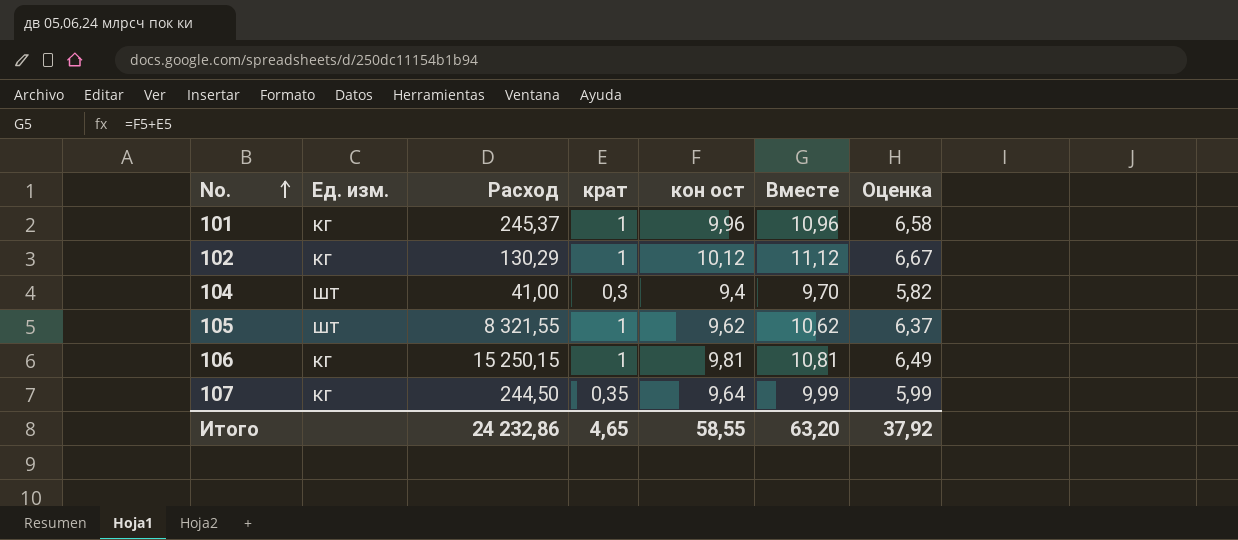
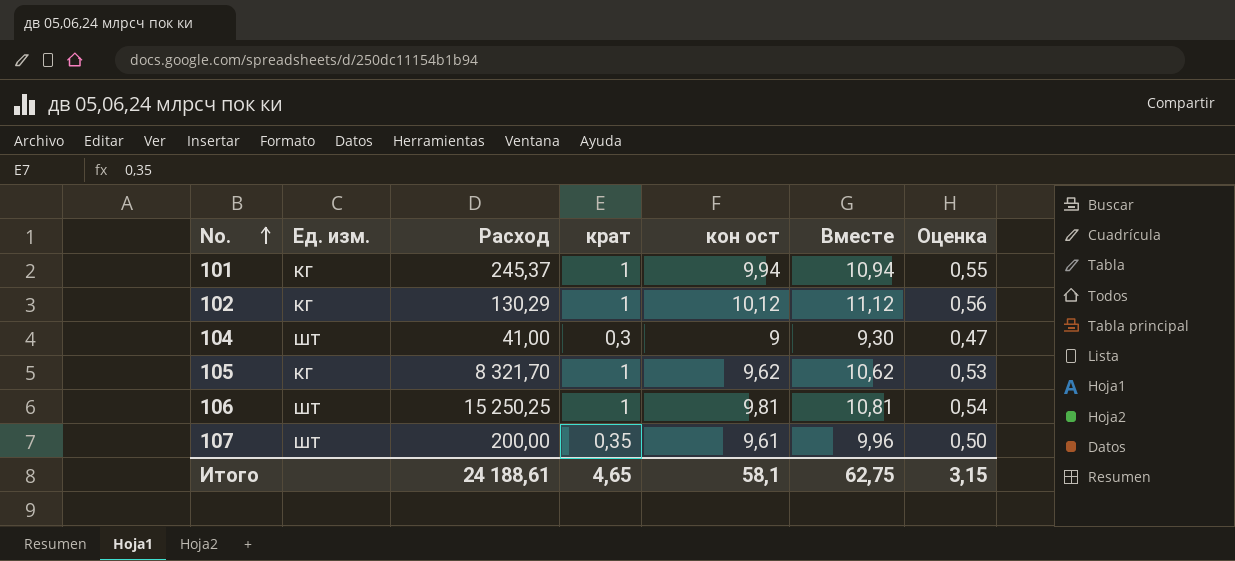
column Оценка | formula: [Вместе] * 0,6 -> [Вместе] * 0,05
101 | кон ост: 9,96 -> 9,94
101 | Вместе: 10,96 -> 10,94
104 | кон ост: 9,4 -> 9
104 | Вместе: 9,70 -> 9,30
105 | Ед. изм.: шт -> кг
105 | Расход: 8 321,55 -> 8 321,70
106 | Ед. изм.: кг -> шт
106 | Расход: 15 250,15 -> 15 250,25
107 | Ед. изм.: кг -> шт
107 | Расход: 244,50 -> 200,00
107 | кон ост: 9,64 -> 9,61
107 | Вместе: 9,99 -> 9,96
Итого | Расход: 24 232,86 -> 24 188,61
Итого | кон ост: 58,55 -> 58,1
Итого | Вместе: 63,20 -> 62,75
Итого | Оценка: 37,92 -> 3,15

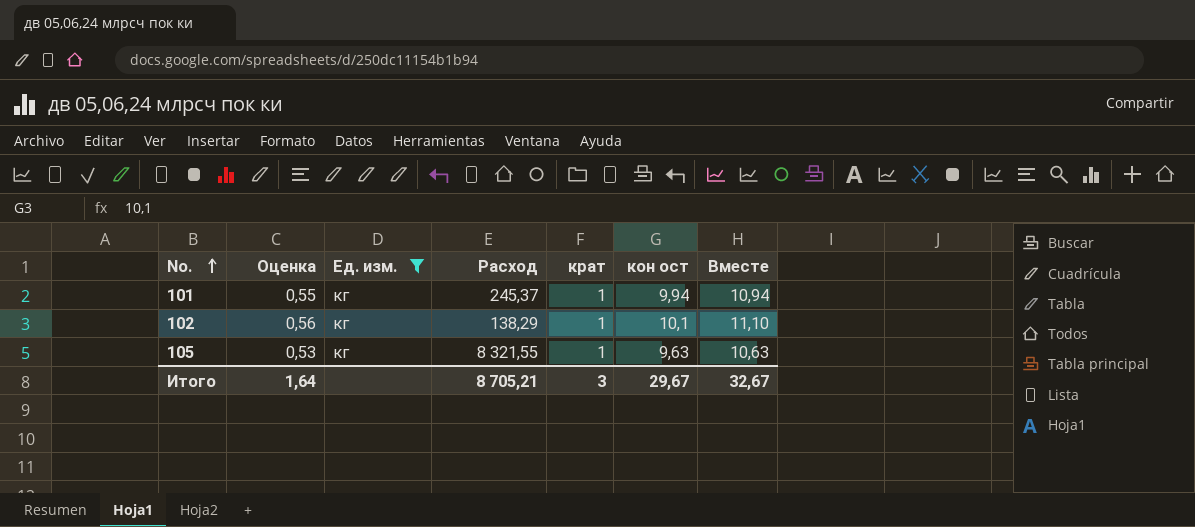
filter: none -> Ед. изм. = кг
column Оценка | position: 7 -> 2
102 | Расход: 130,29 -> 138,29
102 | кон ост: 10,12 -> 10,1
102 | Вместе: 11,12 -> 11,10
105 | Расход: 8 321,70 -> 8 321,55
105 | кон ост: 9,62 -> 9,63
105 | Вместе: 10,62 -> 10,63
Итого | Оценка: 3,15 -> 1,64
Итого | Расход: 24 188,61 -> 8 705,21
Итого | крат: 4,65 -> 3
Итого | кон ост: 58,1 -> 29,67
Итого | Вместе: 62,75 -> 32,67

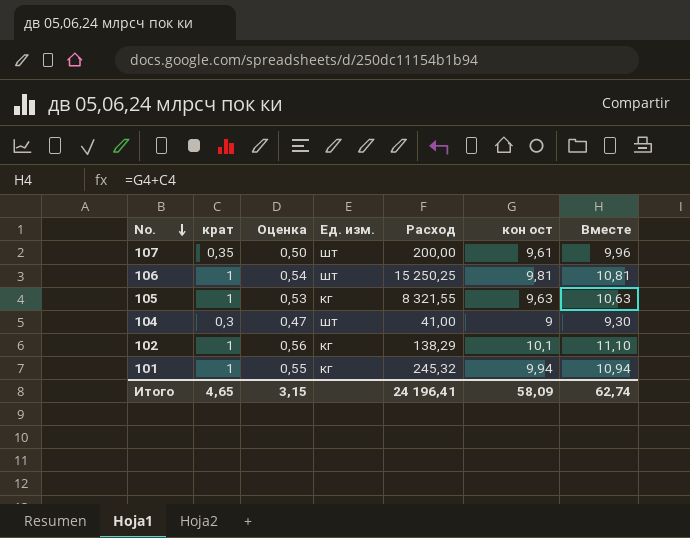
filter: Ед. изм. = кг -> none
row order: No. ascending -> No. descending
column крат | position: 5 -> 2
101 | Расход: 245,37 -> 245,32
Итого | крат: 3 -> 4,65
Итого | Оценка: 1,64 -> 3,15
Итого | Расход: 8 705,21 -> 24 196,41
Итого | кон ост: 29,67 -> 58,09
Итого | Вместе: 32,67 -> 62,74

